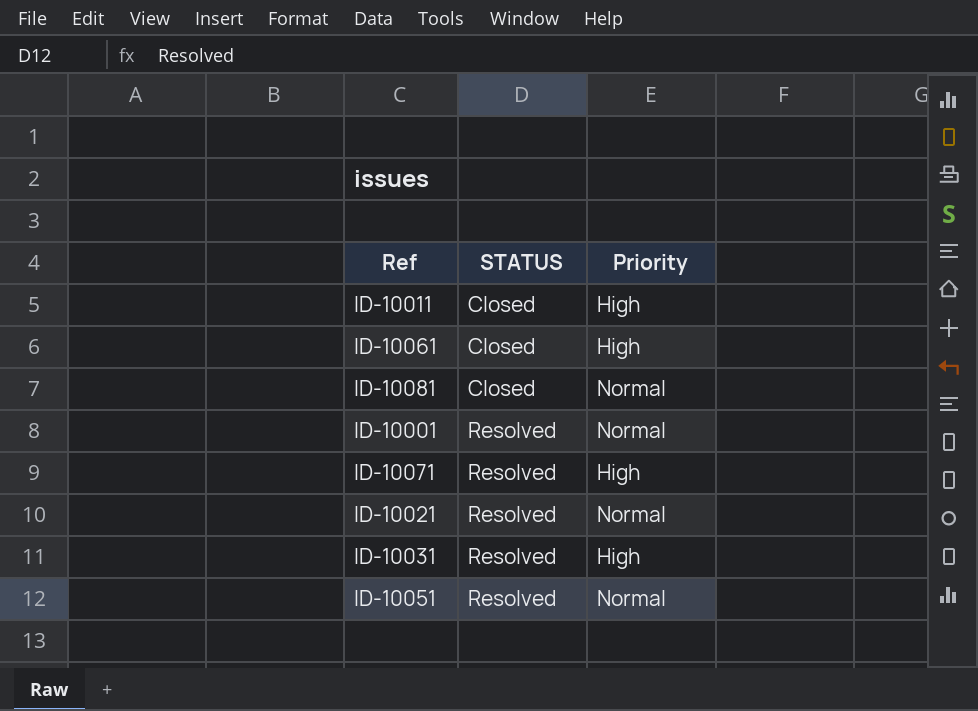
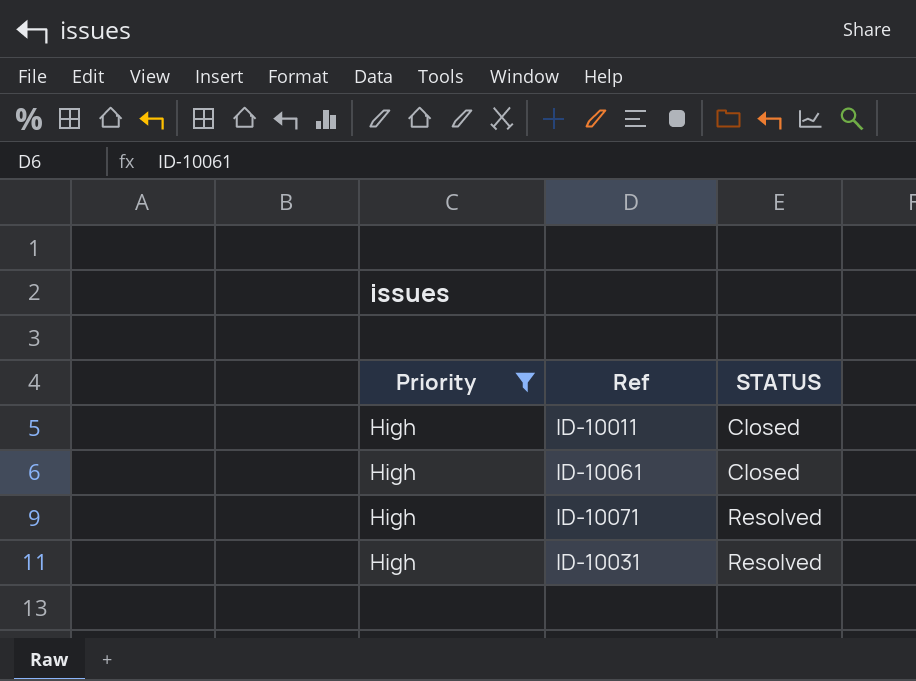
filter: none -> Priority = High
column Priority | position: 3 -> 1

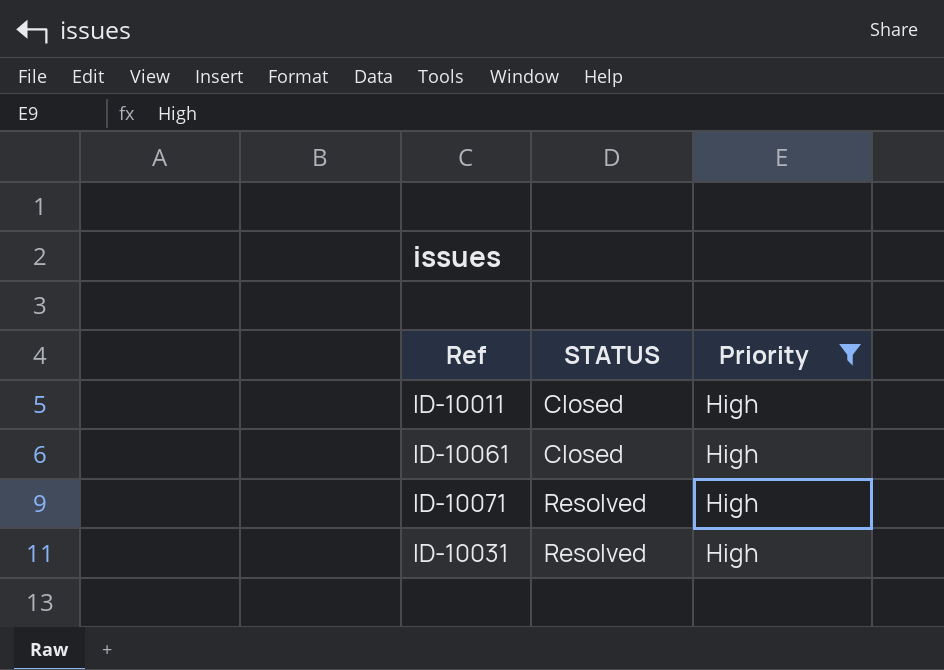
column Priority | position: 1 -> 3

